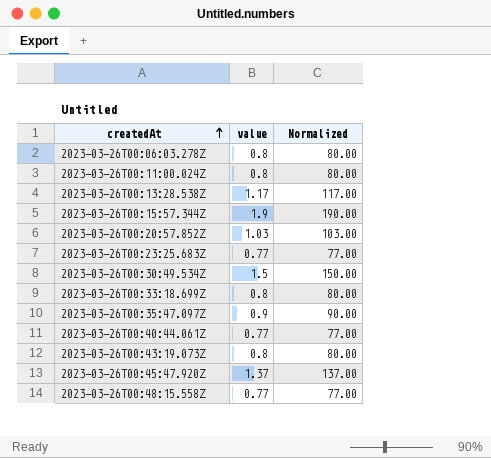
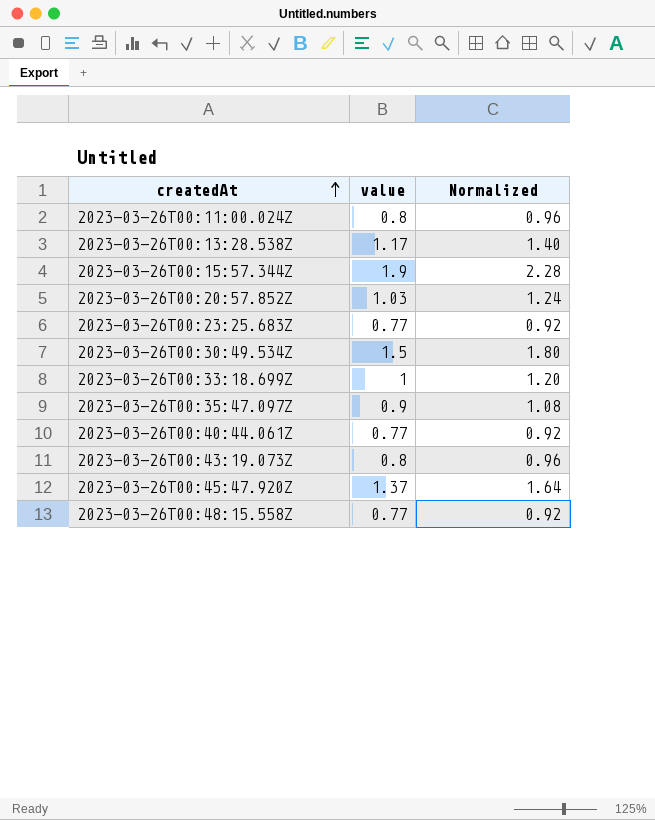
column Normalized | formula: [value] * 100 -> [value] * 1.2
row 2023-03-26T00:06:03.278Z: 0.8 | 80.00 -> none
2023-03-26T00:33:18.699Z | value: 0.8 -> 1

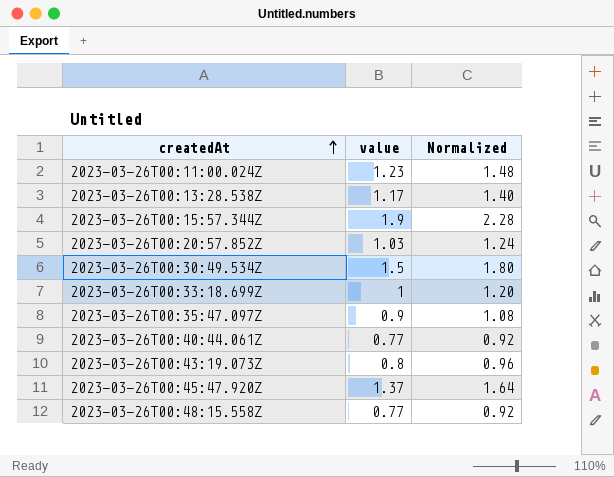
row 2023-03-26T00:23:25.683Z: 0.77 | 0.92 -> none
2023-03-26T00:11:00.024Z | value: 0.8 -> 1.23
2023-03-26T00:11:00.024Z | Normalized: 0.96 -> 1.48

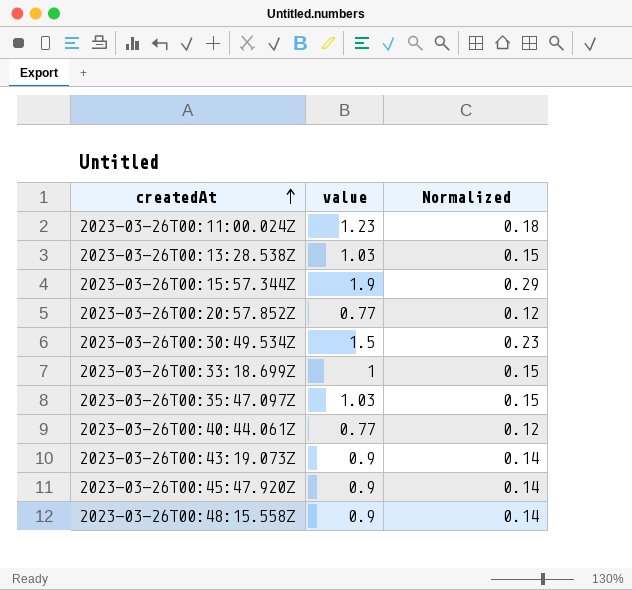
column Normalized | formula: [value] * 1.2 -> [value] * 0.15
2023-03-26T00:13:28.538Z | value: 1.17 -> 1.03
2023-03-26T00:20:57.852Z | value: 1.03 -> 0.77
2023-03-26T00:35:47.097Z | value: 0.9 -> 1.03
2023-03-26T00:43:19.073Z | value: 0.8 -> 0.9
2023-03-26T00:45:47.920Z | value: 1.37 -> 0.9
2023-03-26T00:48:15.558Z | value: 0.77 -> 0.9

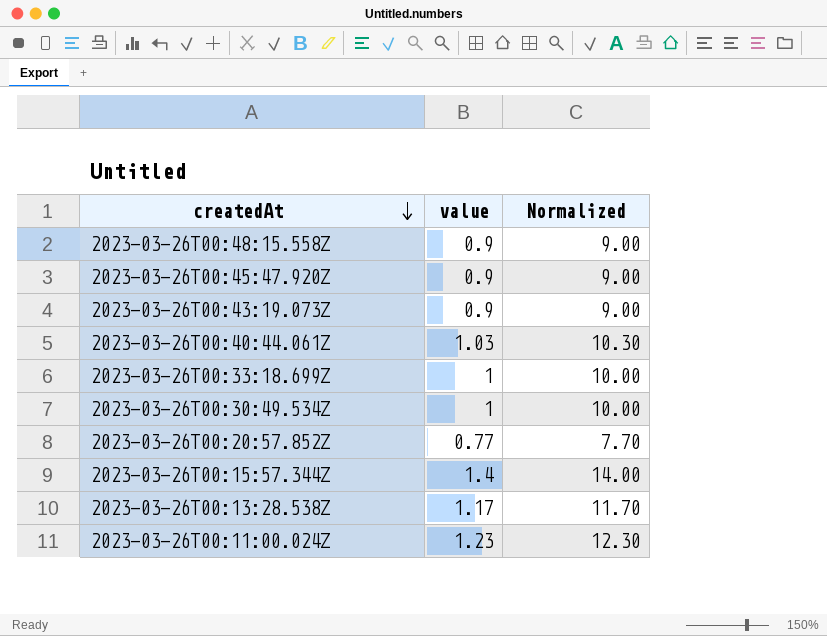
row order: createdAt ascending -> createdAt descending
column Normalized | formula: [value] * 0.15 -> [value] * 10
row 2023-03-26T00:35:47.097Z: 1.03 | 0.15 -> none
2023-03-26T00:40:44.061Z | value: 0.77 -> 1.03
2023-03-26T00:30:49.534Z | value: 1.5 -> 1
2023-03-26T00:15:57.344Z | value: 1.9 -> 1.4
2023-03-26T00:13:28.538Z | value: 1.03 -> 1.17

